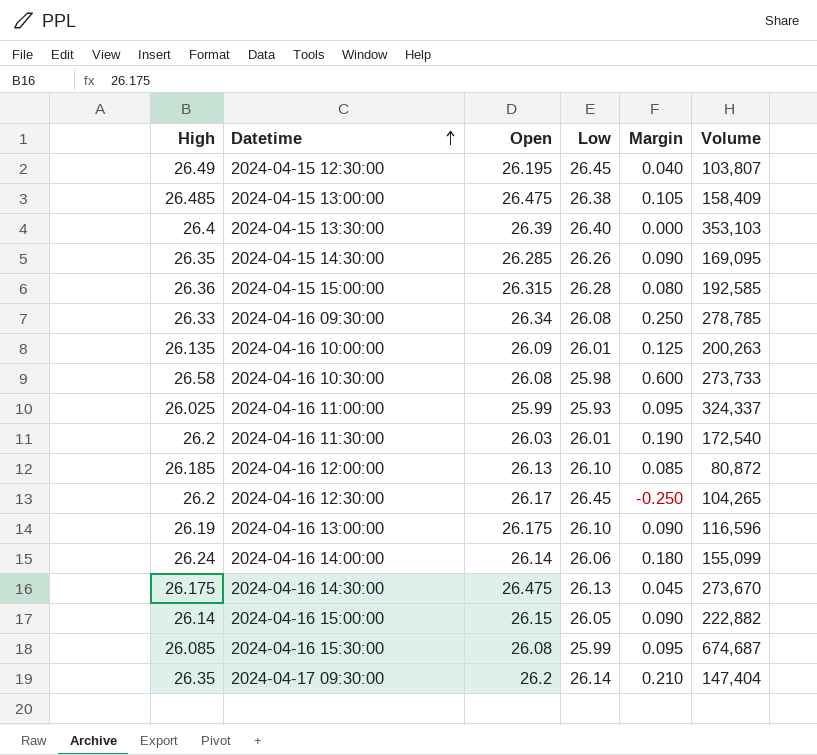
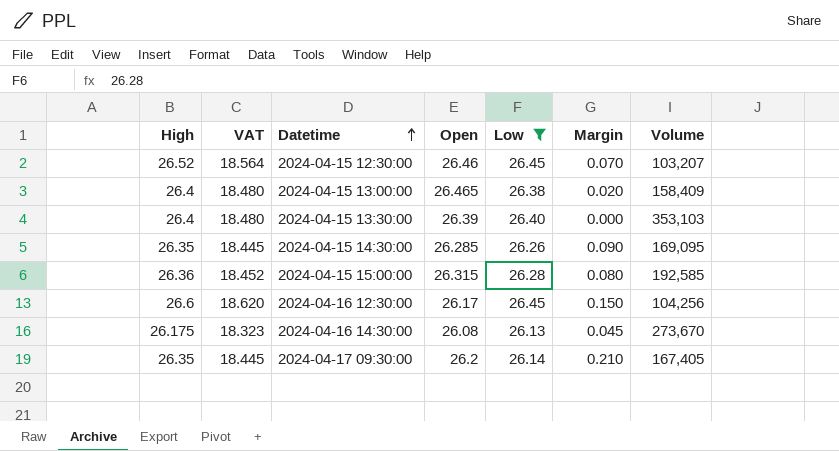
filter: none -> Low >= 26.13
column VAT | formula: none -> [High] * 0.7
2024-04-15 12:30:00 | High: 26.49 -> 26.52
2024-04-15 12:30:00 | Open: 26.195 -> 26.46
2024-04-15 12:30:00 | Margin: 0.040 -> 0.070
2024-04-15 12:30:00 | Volume: 103,807 -> 103,207
2024-04-15 13:00:00 | High: 26.485 -> 26.4
2024-04-15 13:00:00 | Open: 26.475 -> 26.465
2024-04-15 13:00:00 | Margin: 0.105 -> 0.020
2024-04-16 12:30:00 | High: 26.2 -> 26.6
2024-04-16 12:30:00 | Margin: -0.250 -> 0.150
2024-04-16 12:30:00 | Volume: 104,265 -> 104,256
2024-04-16 14:30:00 | Open: 26.475 -> 26.08
2024-04-17 09:30:00 | Volume: 147,404 -> 167,405

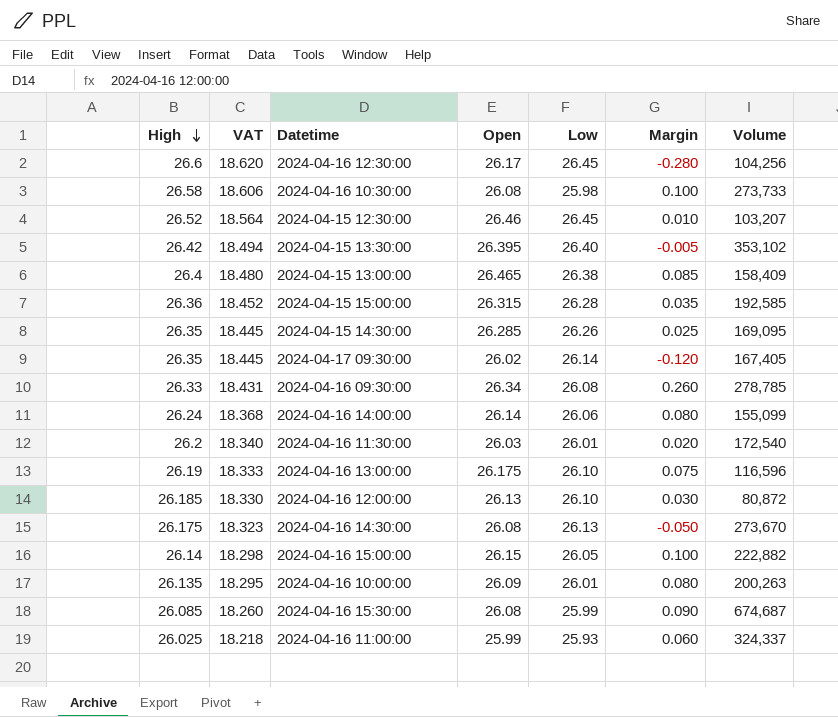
filter: Low >= 26.13 -> none
row order: Datetime ascending -> High descending
column Margin | formula: [High] - [Low] -> [Open] - [Low]
2024-04-15 13:30:00 | High: 26.4 -> 26.42
2024-04-15 13:30:00 | VAT: 18.480 -> 18.494
2024-04-15 13:30:00 | Open: 26.39 -> 26.395
2024-04-15 13:30:00 | Volume: 353,103 -> 353,102
2024-04-17 09:30:00 | Open: 26.2 -> 26.02

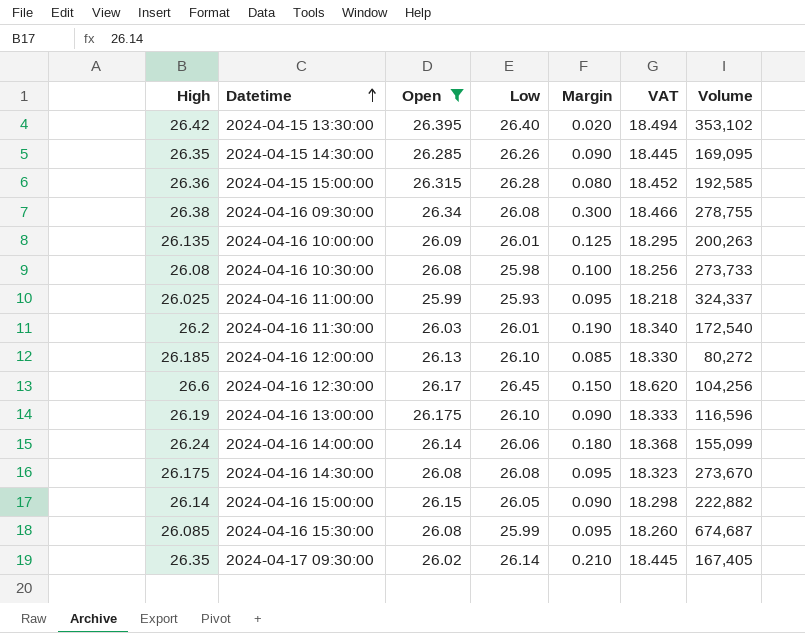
filter: none -> Open <= 26.395
row order: High descending -> Datetime ascending
column Margin | formula: [Open] - [Low] -> [High] - [Low]
column VAT | position: 2 -> 6
2024-04-16 09:30:00 | High: 26.33 -> 26.38
2024-04-16 09:30:00 | VAT: 18.431 -> 18.466
2024-04-16 09:30:00 | Volume: 278,785 -> 278,755
2024-04-16 10:30:00 | High: 26.58 -> 26.08
2024-04-16 10:30:00 | VAT: 18.606 -> 18.256
2024-04-16 12:00:00 | Volume: 80,872 -> 80,272
2024-04-16 14:30:00 | Low: 26.13 -> 26.08

